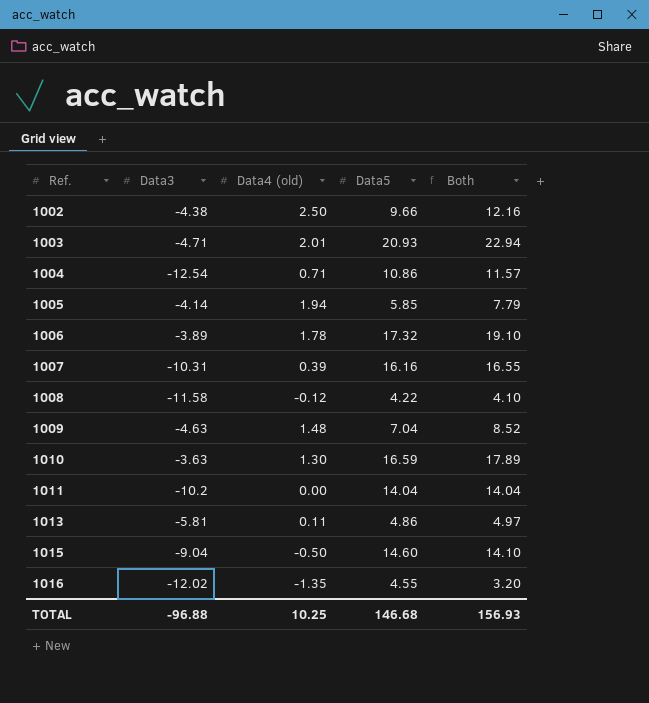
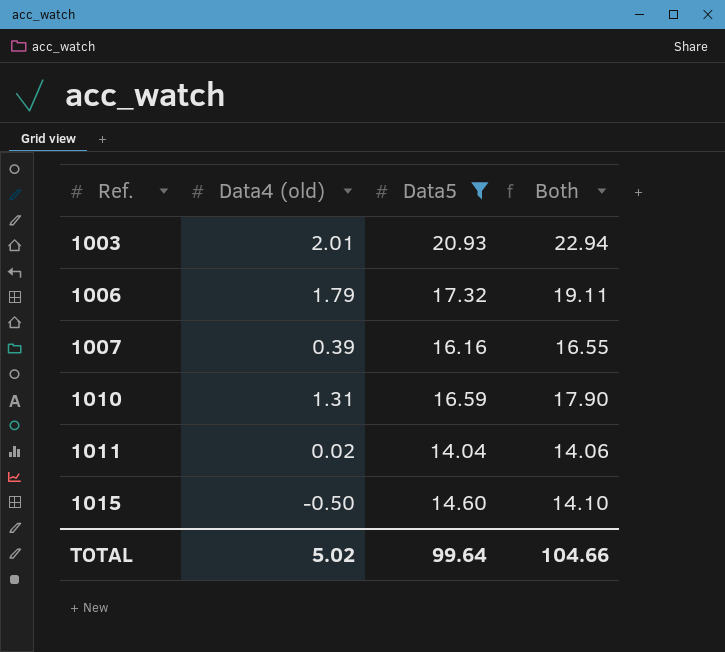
filter: none -> Data5 >= 14.04
column Data3 | position: 2 -> none
1006 | Data4 (old): 1.78 -> 1.79
1006 | Both: 19.10 -> 19.11
1010 | Data4 (old): 1.30 -> 1.31
1010 | Both: 17.89 -> 17.90
1011 | Data4 (old): 0.00 -> 0.02
1011 | Both: 14.04 -> 14.06
TOTAL | Data4 (old): 10.25 -> 5.02
TOTAL | Data5: 146.68 -> 99.64
TOTAL | Both: 156.93 -> 104.66

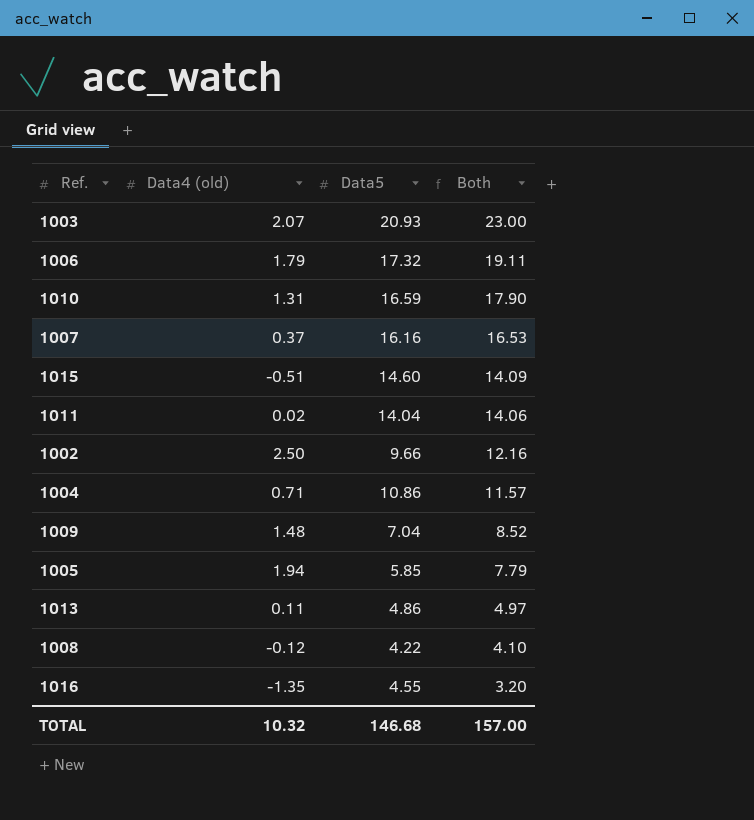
filter: Data5 >= 14.04 -> none
row order: Ref. ascending -> Both descending
1003 | Data4 (old): 2.01 -> 2.07
1003 | Both: 22.94 -> 23.00
1007 | Data4 (old): 0.39 -> 0.37
1007 | Both: 16.55 -> 16.53
1015 | Data4 (old): -0.50 -> -0.51
1015 | Both: 14.10 -> 14.09
TOTAL | Data4 (old): 5.02 -> 10.32
TOTAL | Data5: 99.64 -> 146.68
TOTAL | Both: 104.66 -> 157.00

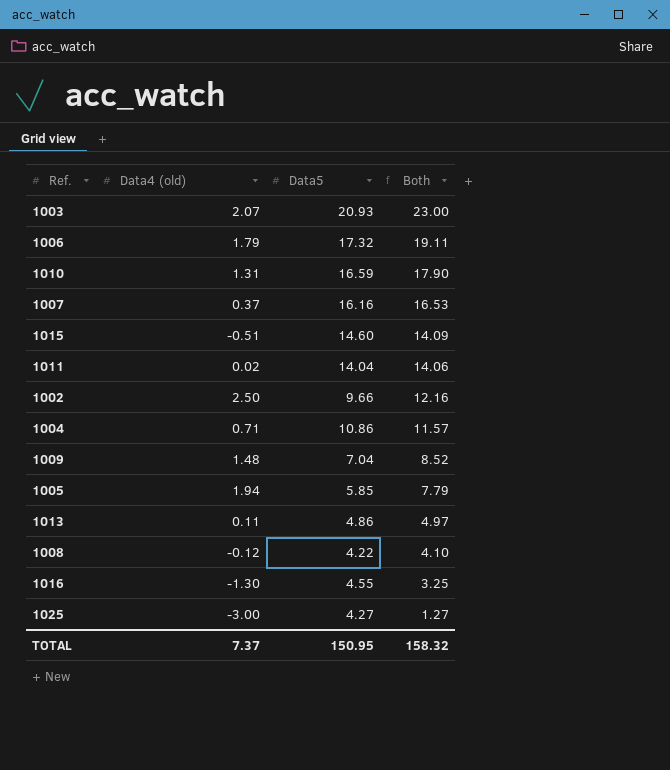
1016 | Data4 (old): -1.35 -> -1.30
1016 | Both: 3.20 -> 3.25
row 1025: none -> -3.00 | 4.27 | 1.27
TOTAL | Data4 (old): 10.32 -> 7.37
TOTAL | Data5: 146.68 -> 150.95
TOTAL | Both: 157.00 -> 158.32

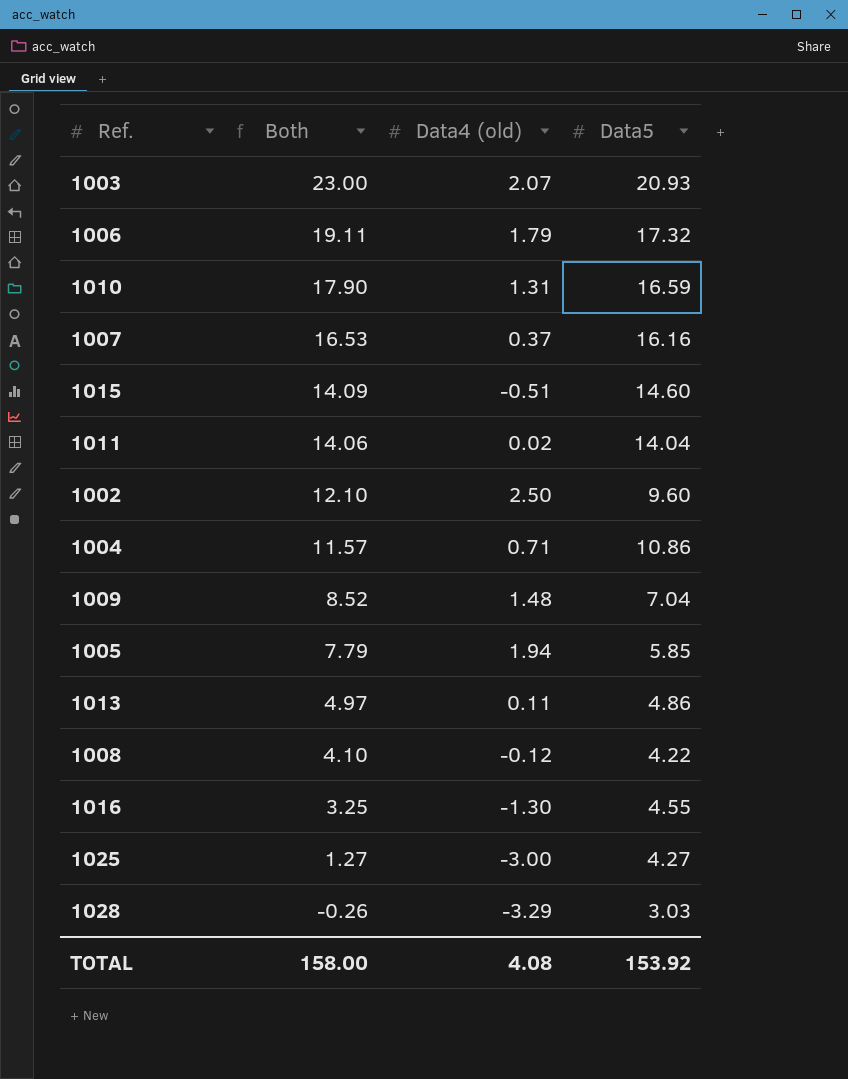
column Both | position: 4 -> 2
1002 | Both: 12.16 -> 12.10
1002 | Data5: 9.66 -> 9.60
row 1028: none -> -0.26 | -3.29 | 3.03
TOTAL | Both: 158.32 -> 158.00
TOTAL | Data4 (old): 7.37 -> 4.08
TOTAL | Data5: 150.95 -> 153.92

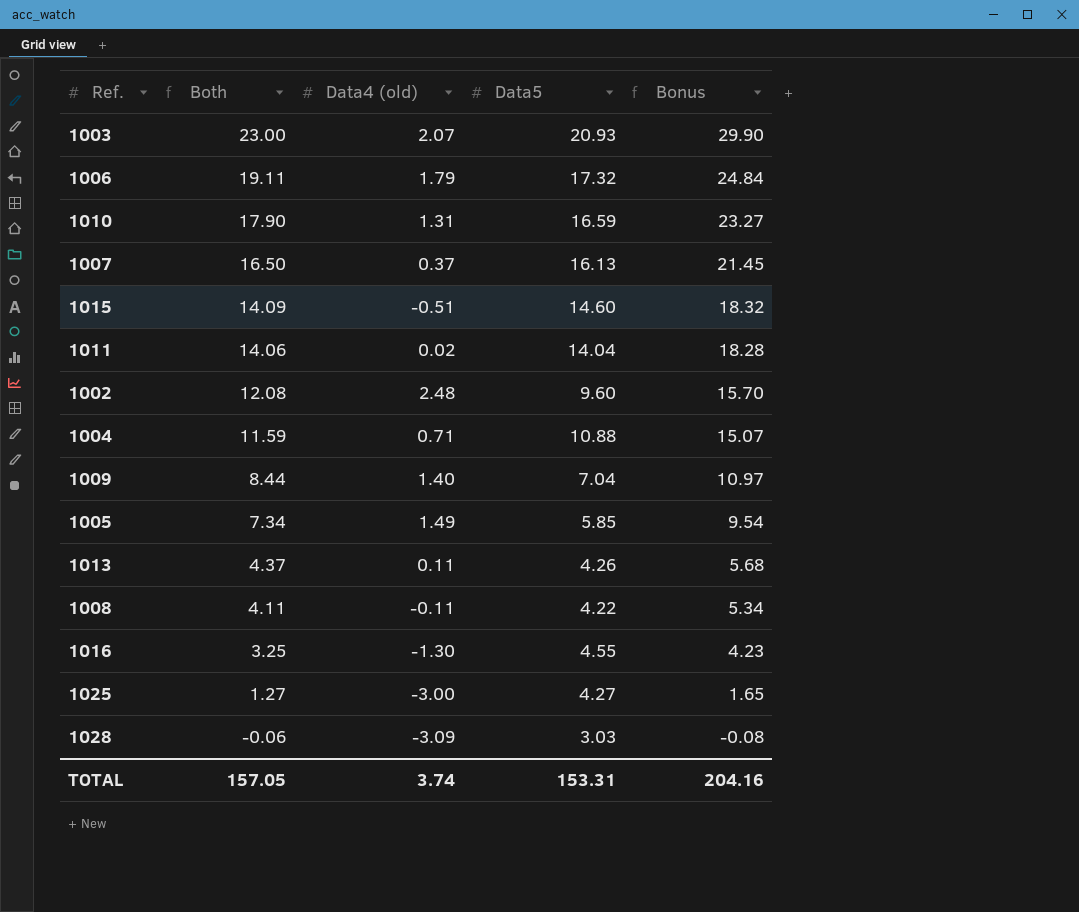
column Bonus | formula: none -> [Both] * 1.3
1007 | Both: 16.53 -> 16.50
1007 | Data5: 16.16 -> 16.13
1002 | Both: 12.10 -> 12.08
1002 | Data4 (old): 2.50 -> 2.48
1004 | Both: 11.57 -> 11.59
1004 | Data5: 10.86 -> 10.88
1009 | Both: 8.52 -> 8.44
1009 | Data4 (old): 1.48 -> 1.40
1005 | Both: 7.79 -> 7.34
1005 | Data4 (old): 1.94 -> 1.49
1013 | Both: 4.97 -> 4.37
1013 | Data5: 4.86 -> 4.26
1008 | Both: 4.10 -> 4.11
1008 | Data4 (old): -0.12 -> -0.11
1028 | Both: -0.26 -> -0.06
1028 | Data4 (old): -3.29 -> -3.09
TOTAL | Both: 158.00 -> 157.05
TOTAL | Data4 (old): 4.08 -> 3.74
TOTAL | Data5: 153.92 -> 153.31

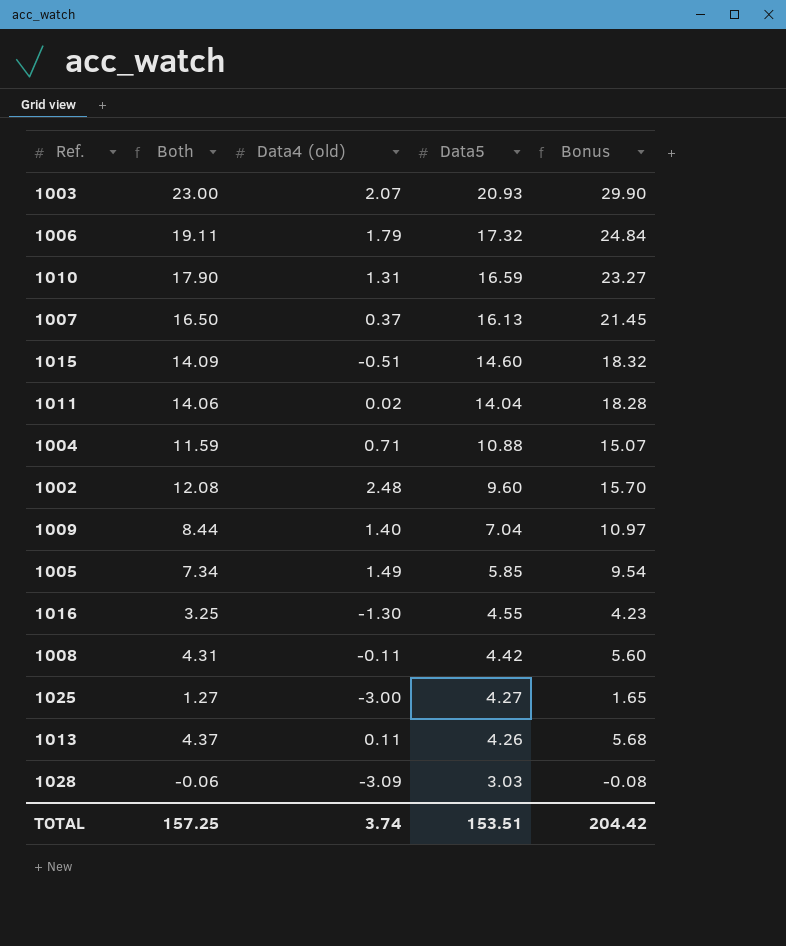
row order: Both descending -> Data5 descending
1008 | Both: 4.11 -> 4.31
1008 | Data5: 4.22 -> 4.42
1008 | Bonus: 5.34 -> 5.60
TOTAL | Both: 157.05 -> 157.25
TOTAL | Data5: 153.31 -> 153.51
TOTAL | Bonus: 204.16 -> 204.42

